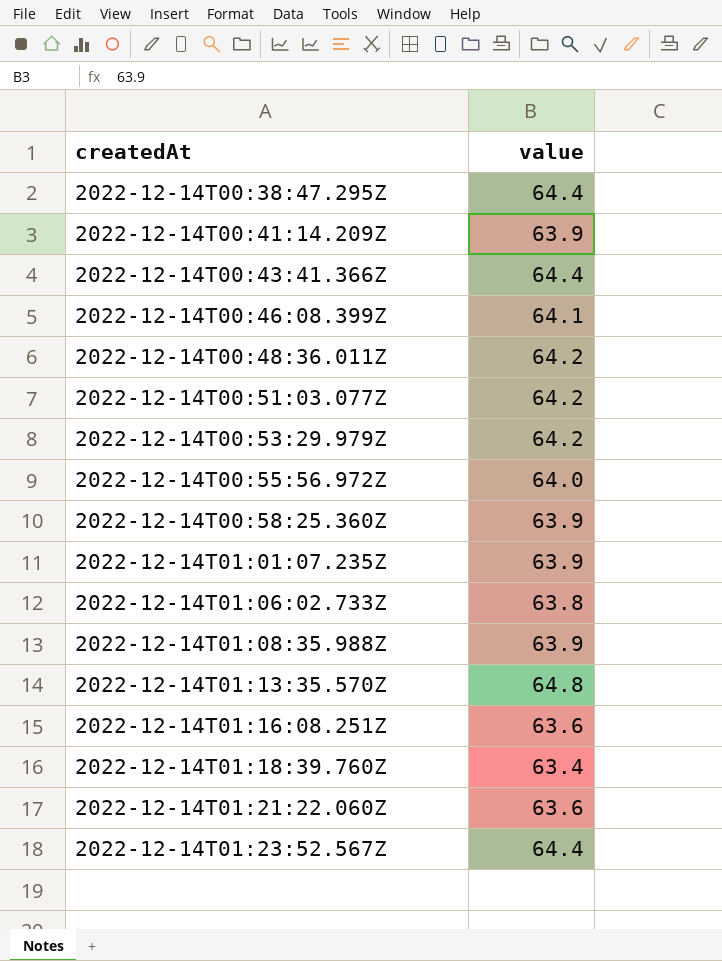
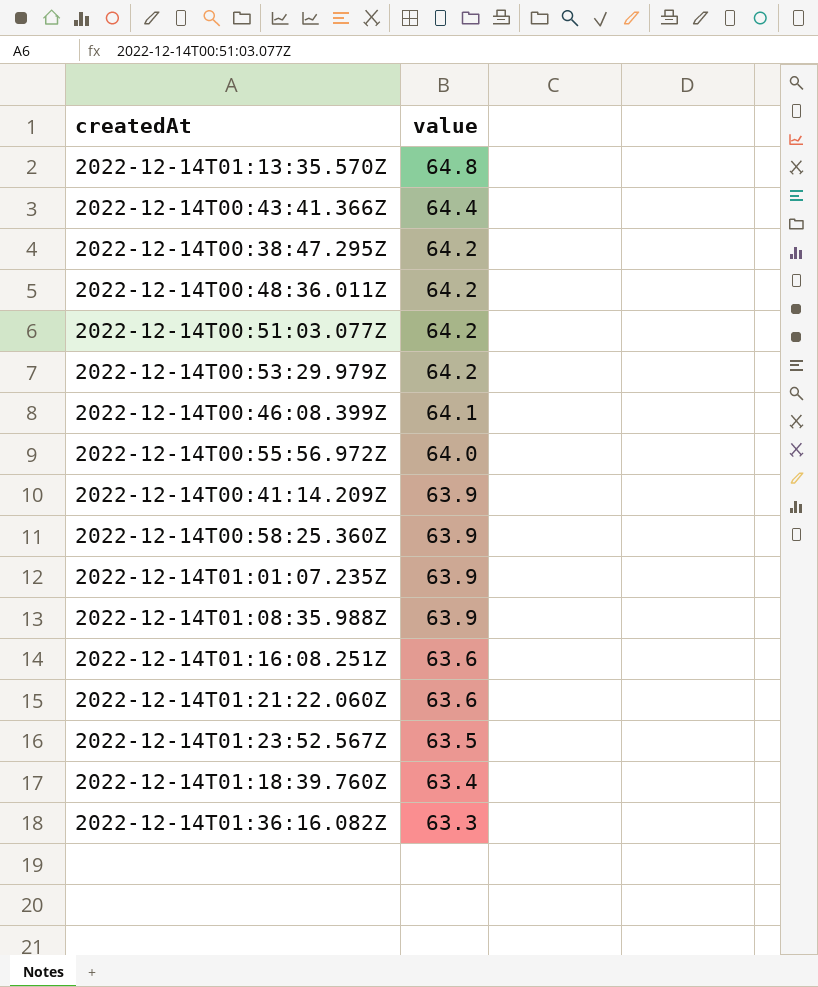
row order: createdAt ascending -> value descending
row 2022-12-14T01:06:02.733Z: 63.8 -> none
2022-12-14T00:38:47.295Z | value: 64.4 -> 64.2
2022-12-14T01:23:52.567Z | value: 64.4 -> 63.5
row 2022-12-14T01:36:16.082Z: none -> 63.3

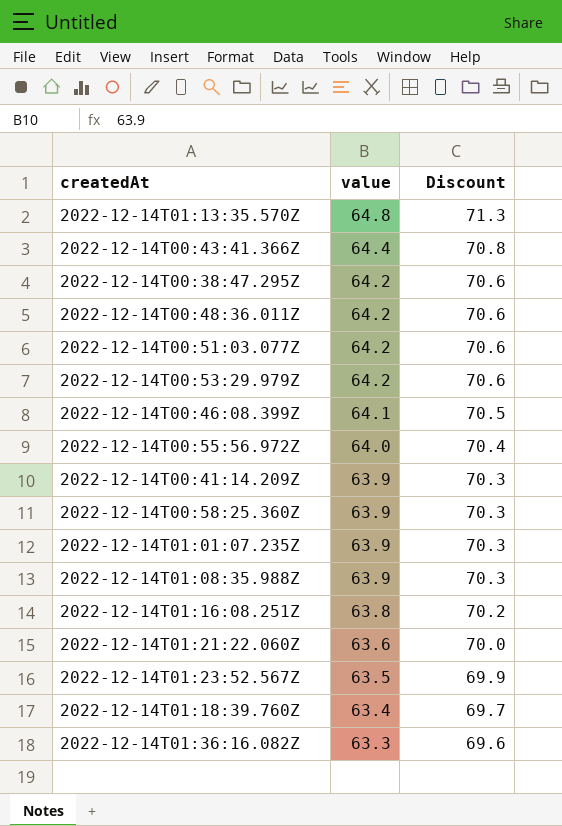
column Discount | formula: none -> [value] * 1.1
2022-12-14T01:16:08.251Z | value: 63.6 -> 63.8

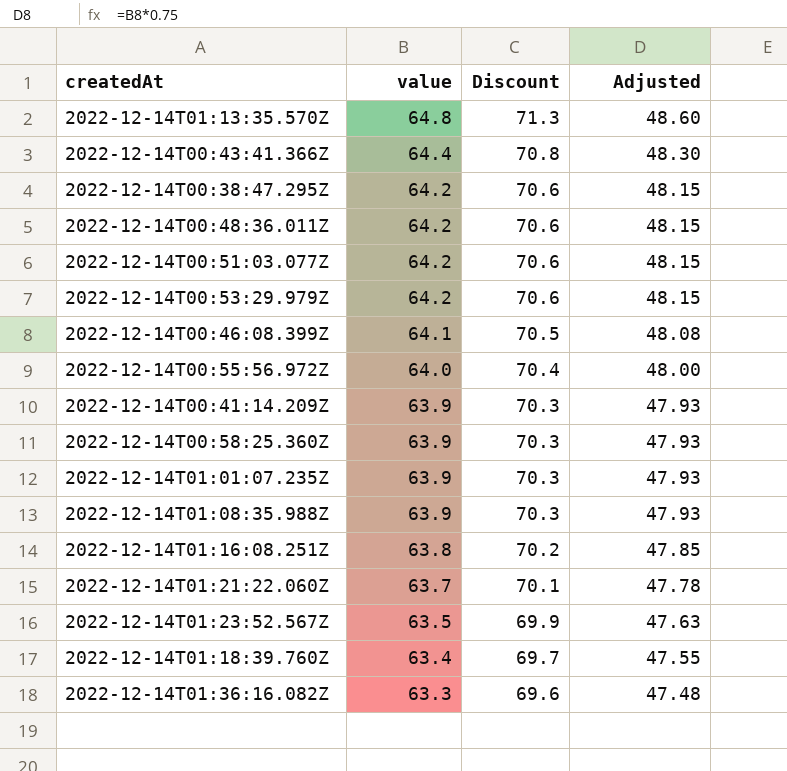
column Adjusted | formula: none -> [value] * 0.75
2022-12-14T01:21:22.060Z | value: 63.6 -> 63.7
2022-12-14T01:21:22.060Z | Discount: 70.0 -> 70.1

